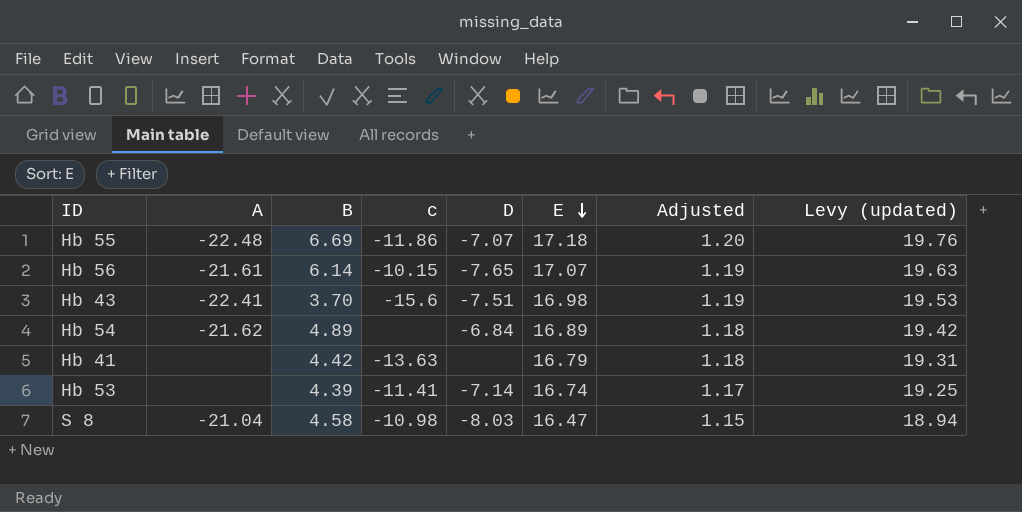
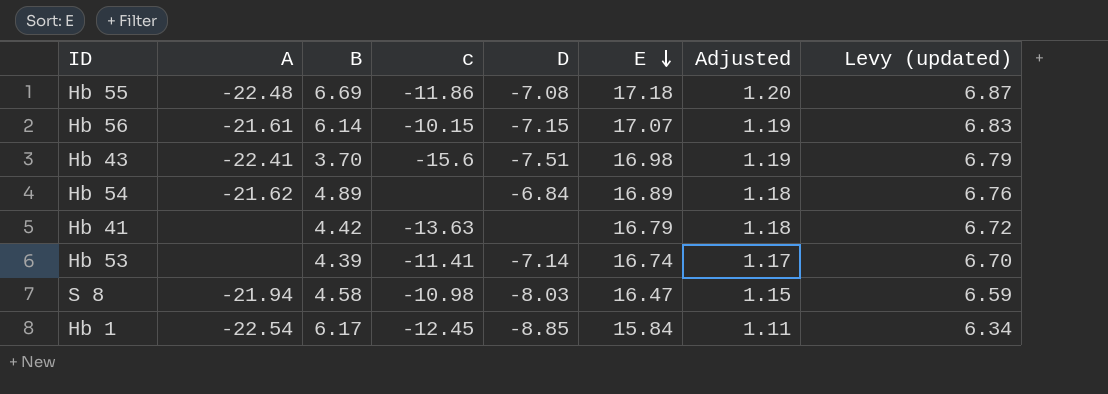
column Levy (updated) | formula: [E] * 1.15 -> [E] * 0.4
Hb 55 | D: -7.07 -> -7.08
Hb 56 | D: -7.65 -> -7.15
S 8 | A: -21.04 -> -21.94
row Hb 1: none -> -22.54 | 6.17 | -12.45 | -8.85 | 15.84 | 1.11 | 6.34

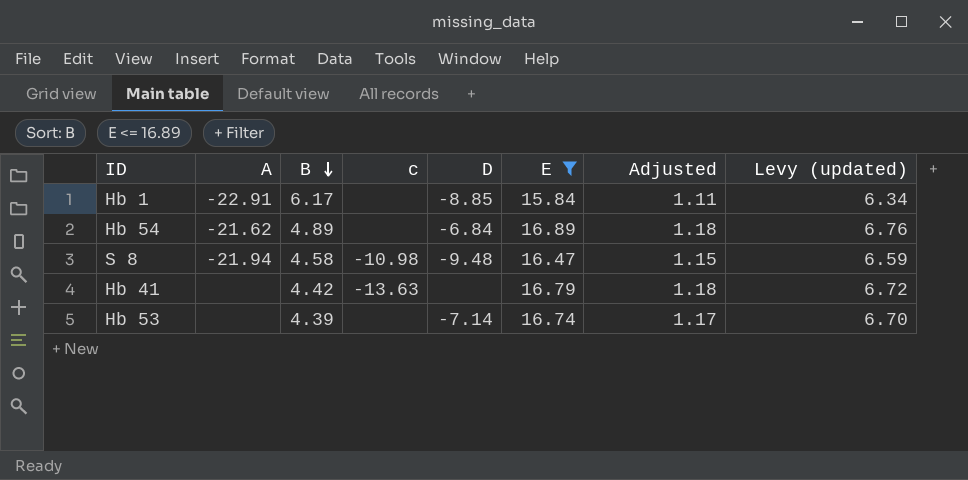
filter: none -> E <= 16.89
row order: E descending -> B descending
Hb 1 | A: -22.54 -> -22.91
Hb 1 | c: -12.45 -> none
S 8 | D: -8.03 -> -9.48
Hb 53 | c: -11.41 -> none

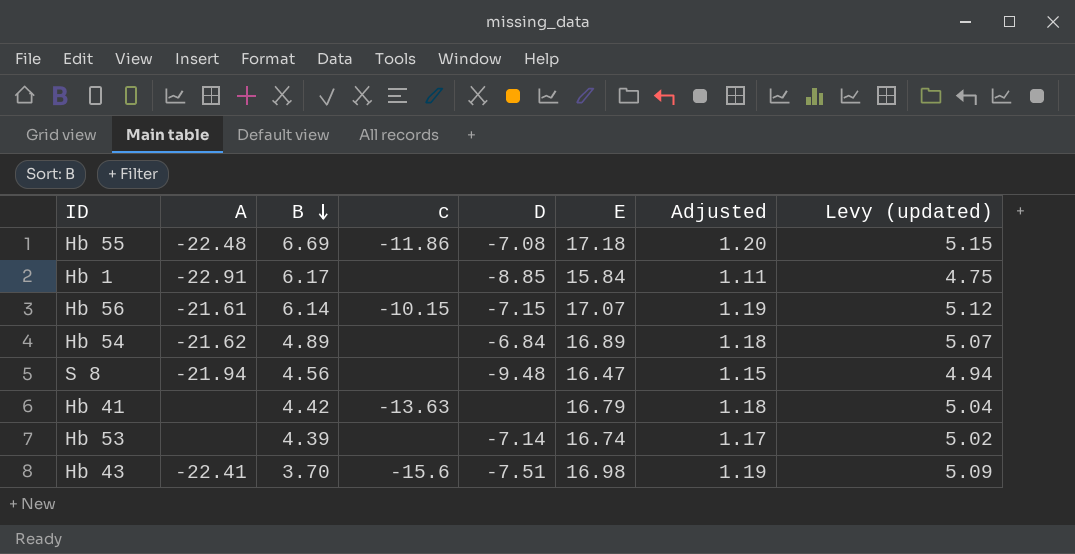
filter: E <= 16.89 -> none
column Levy (updated) | formula: [E] * 0.4 -> [E] * 0.3
S 8 | B: 4.58 -> 4.56
S 8 | c: -10.98 -> none

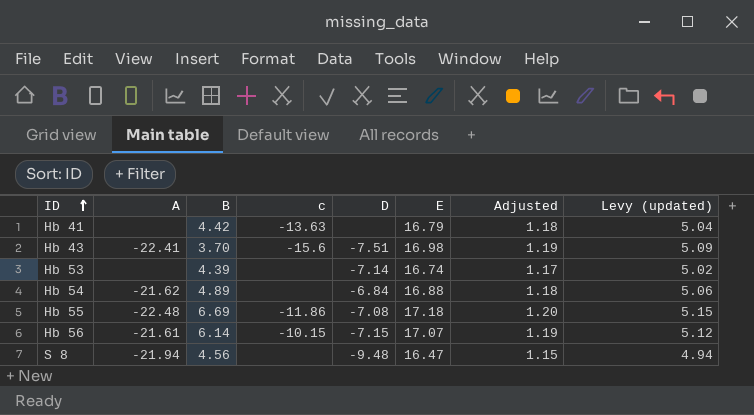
row order: B descending -> ID ascending
row Hb 1: -22.91 | 6.17 | none | -8.85 | 15.84 | 1.11 | 4.75 -> none
Hb 54 | E: 16.89 -> 16.88
Hb 54 | Levy (updated): 5.07 -> 5.06

